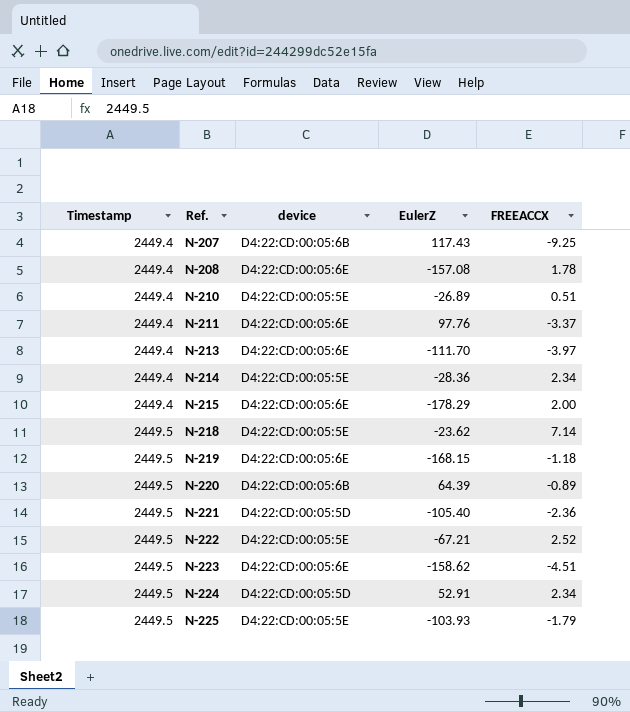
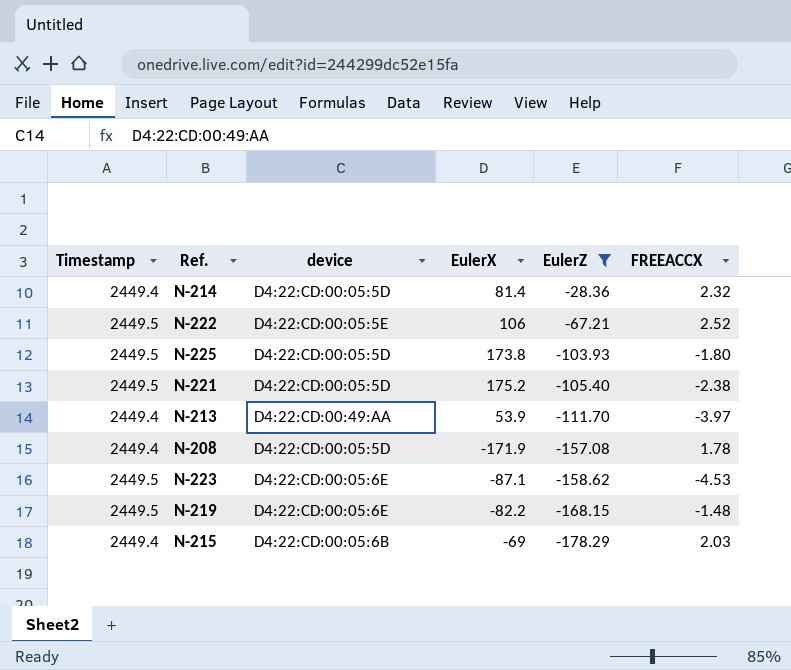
filter: none -> EulerZ <= -28.36
row order: Timestamp ascending -> EulerZ descending
column EulerX | position: none -> 4
N-214 | device: D4:22:CD:00:05:5E -> D4:22:CD:00:05:5D
N-214 | FREEACCX: 2.34 -> 2.32
N-225 | device: D4:22:CD:00:05:5E -> D4:22:CD:00:05:5D
N-225 | FREEACCX: -1.79 -> -1.80
N-221 | FREEACCX: -2.36 -> -2.38
N-213 | device: D4:22:CD:00:05:6E -> D4:22:CD:00:49:AA
N-208 | device: D4:22:CD:00:05:6E -> D4:22:CD:00:05:5D
N-223 | FREEACCX: -4.51 -> -4.53
N-219 | FREEACCX: -1.18 -> -1.48
N-215 | device: D4:22:CD:00:05:6E -> D4:22:CD:00:05:6B
N-215 | FREEACCX: 2.00 -> 2.03

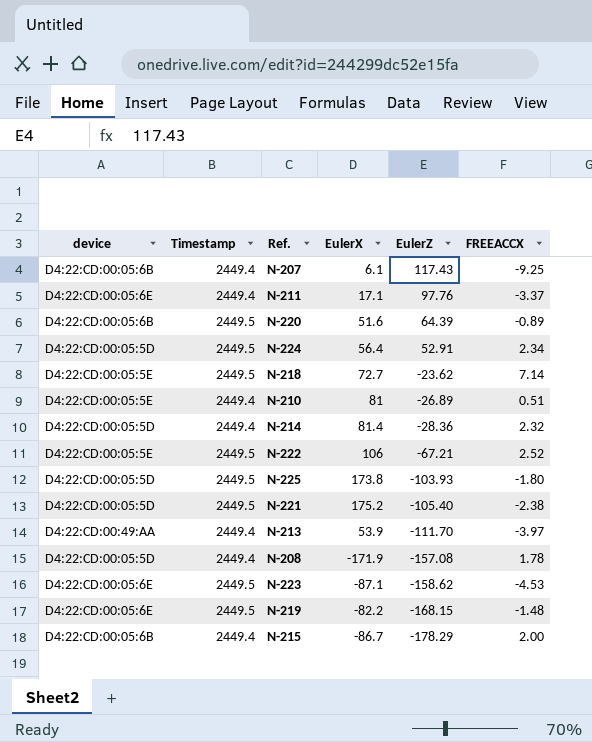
filter: EulerZ <= -28.36 -> none
column device | position: 3 -> 1
N-215 | EulerX: -69 -> -86.7
N-215 | FREEACCX: 2.03 -> 2.00

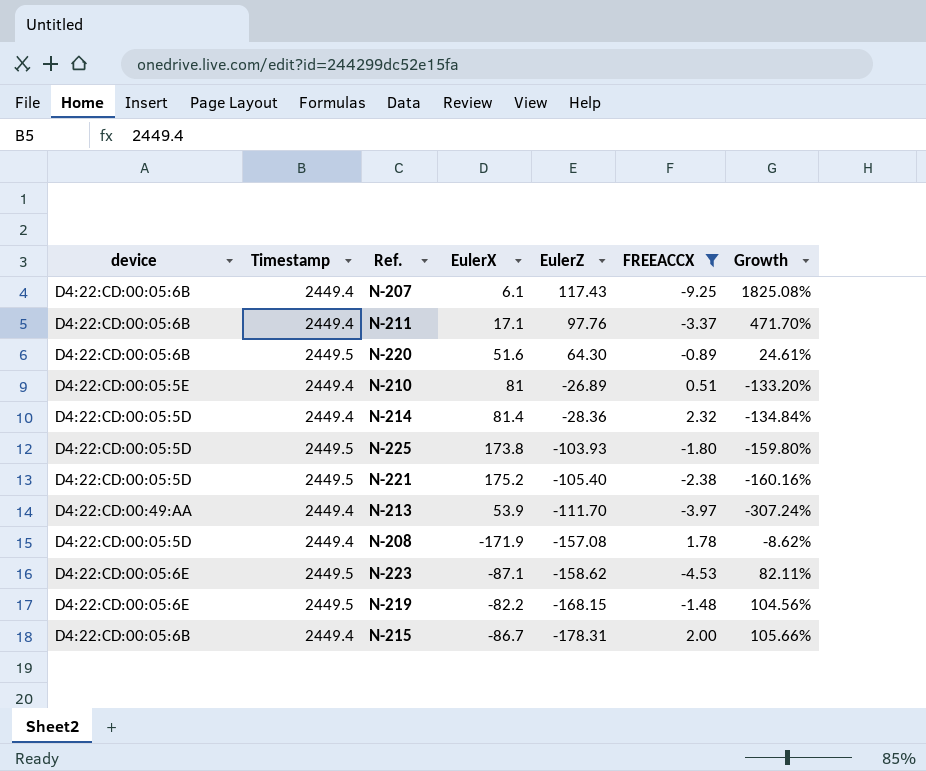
filter: none -> FREEACCX <= 2.32
column Growth | formula: none -> ([EulerZ] - [EulerX]) / [EulerX]
N-211 | device: D4:22:CD:00:05:6E -> D4:22:CD:00:05:6B
N-220 | EulerZ: 64.39 -> 64.30
N-215 | EulerZ: -178.29 -> -178.31

